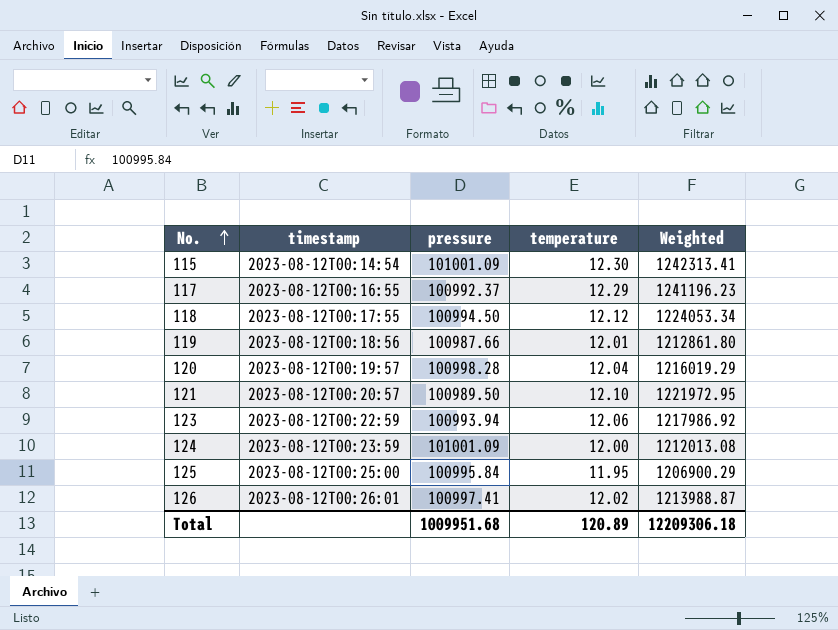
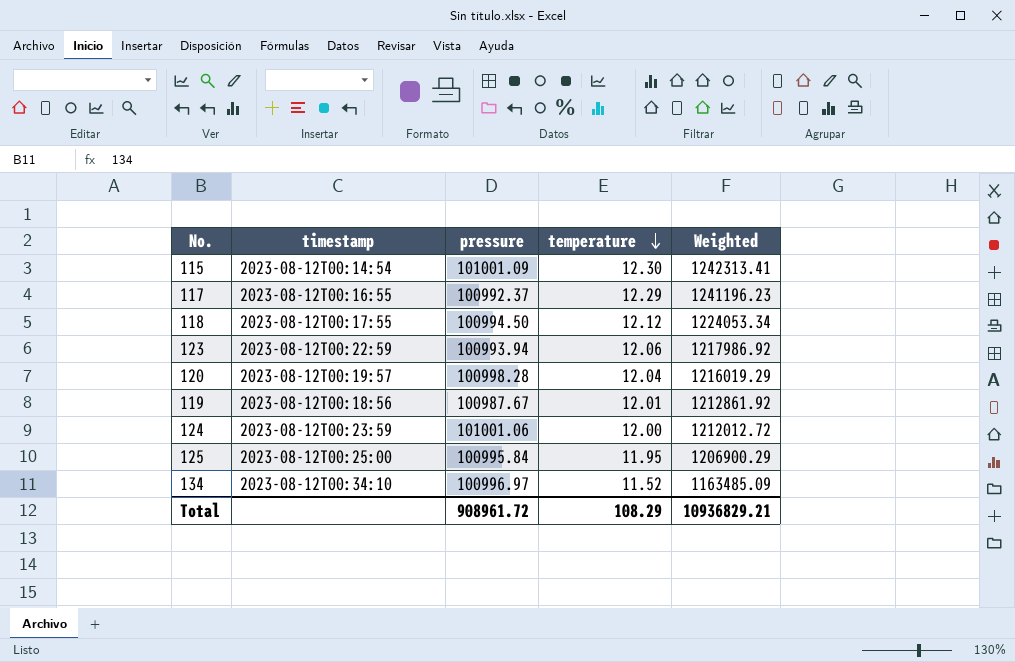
row order: No. ascending -> temperature descending
row 121: 2023-08-12T00:20:57 | 100989.50 | 12.10 | 1221972.95 -> none
row 126: 2023-08-12T00:26:01 | 100997.41 | 12.02 | 1213988.87 -> none
119 | pressure: 100987.66 -> 100987.67
119 | Weighted: 1212861.80 -> 1212861.92
124 | pressure: 101001.09 -> 101001.06
124 | Weighted: 1212013.08 -> 1212012.72
row 134: none -> 2023-08-12T00:34:10 | 100996.97 | 11.52 | 1163485.09
Total | pressure: 1009951.68 -> 908961.72
Total | temperature: 120.89 -> 108.29
Total | Weighted: 12209306.18 -> 10936829.21

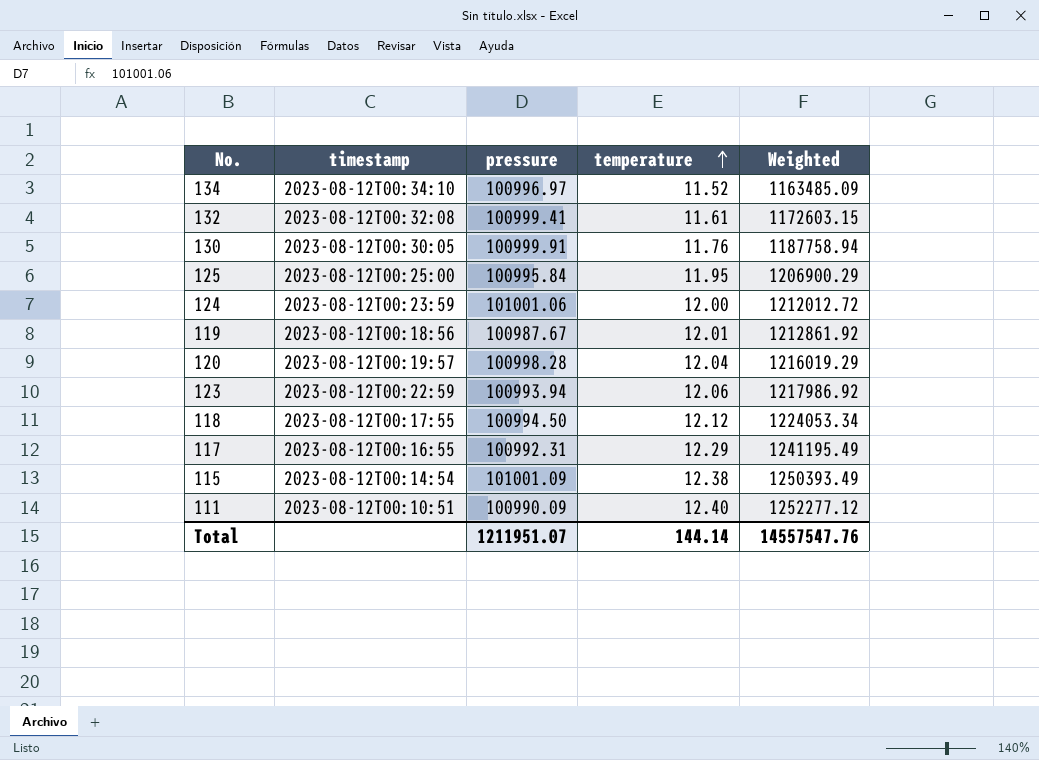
row order: temperature descending -> temperature ascending
row 132: none -> 2023-08-12T00:32:08 | 100999.41 | 11.61 | 1172603.15
row 130: none -> 2023-08-12T00:30:05 | 100999.91 | 11.76 | 1187758.94
117 | pressure: 100992.37 -> 100992.31
117 | Weighted: 1241196.23 -> 1241195.49
115 | temperature: 12.30 -> 12.38
115 | Weighted: 1242313.41 -> 1250393.49
row 111: none -> 2023-08-12T00:10:51 | 100990.09 | 12.40 | 1252277.12
Total | pressure: 908961.72 -> 1211951.07
Total | temperature: 108.29 -> 144.14
Total | Weighted: 10936829.21 -> 14557547.76

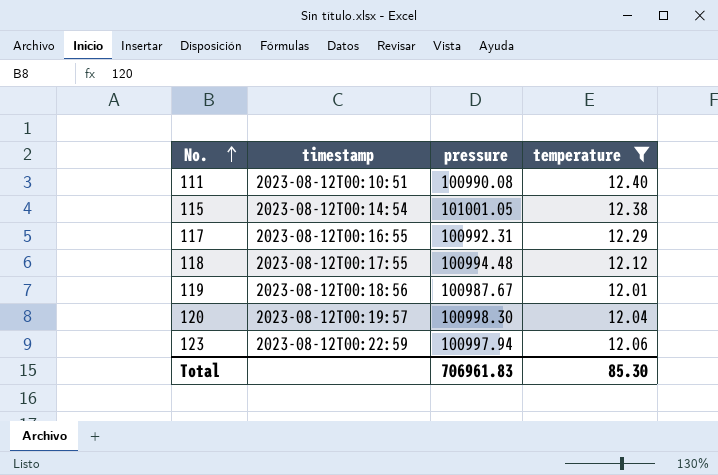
filter: none -> temperature >= 12.01
row order: temperature ascending -> No. ascending
column Weighted | formula: [pressure] * [temperature] -> none
111 | pressure: 100990.09 -> 100990.08
115 | pressure: 101001.09 -> 101001.05
118 | pressure: 100994.50 -> 100994.48
120 | pressure: 100998.28 -> 100998.30
123 | pressure: 100993.94 -> 100997.94
Total | pressure: 1211951.07 -> 706961.83
Total | temperature: 144.14 -> 85.30

